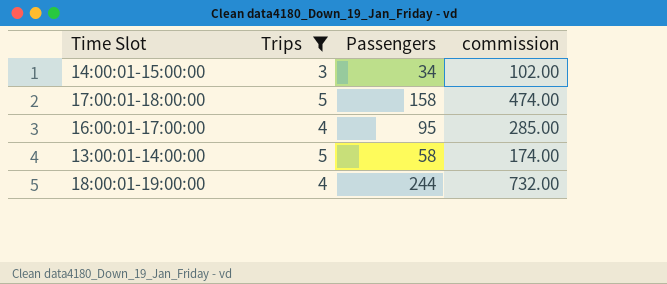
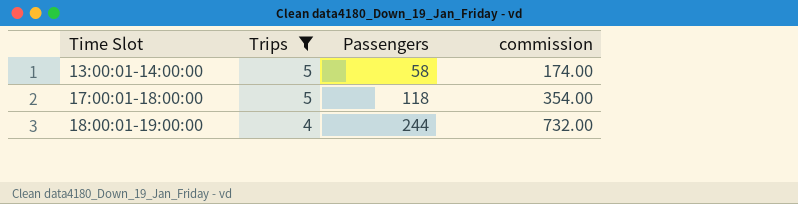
row order: none -> Time Slot ascending
row 14:00:01-15:00:00: 3 | 34 | 102.00 -> none
row 16:00:01-17:00:00: 4 | 95 | 285.00 -> none
17:00:01-18:00:00 | Passengers: 158 -> 118
17:00:01-18:00:00 | commission: 474.00 -> 354.00

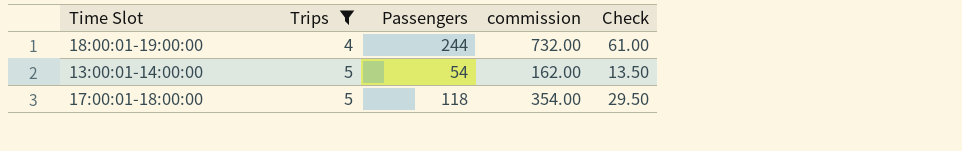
row order: Time Slot ascending -> Trips ascending
column Check | formula: none -> [Passengers] * 0.25
13:00:01-14:00:00 | Passengers: 58 -> 54
13:00:01-14:00:00 | commission: 174.00 -> 162.00

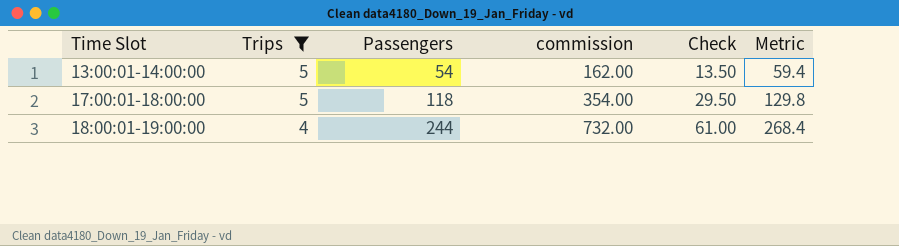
row order: Trips ascending -> Time Slot ascending
column Metric | formula: none -> [Passengers] * 1.1

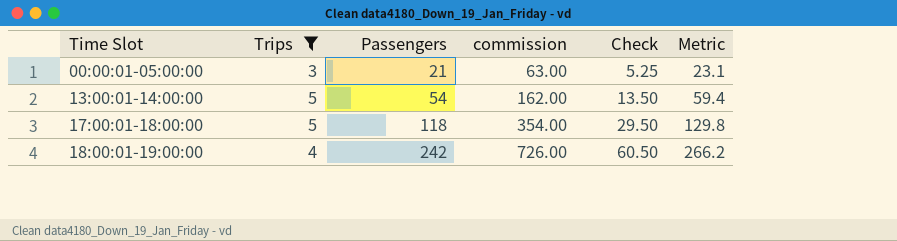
row 00:00:01-05:00:00: none -> 3 | 21 | 63.00 | 5.25 | 23.1
18:00:01-19:00:00 | Passengers: 244 -> 242
18:00:01-19:00:00 | commission: 732.00 -> 726.00
18:00:01-19:00:00 | Check: 61.00 -> 60.50
18:00:01-19:00:00 | Metric: 268.4 -> 266.2

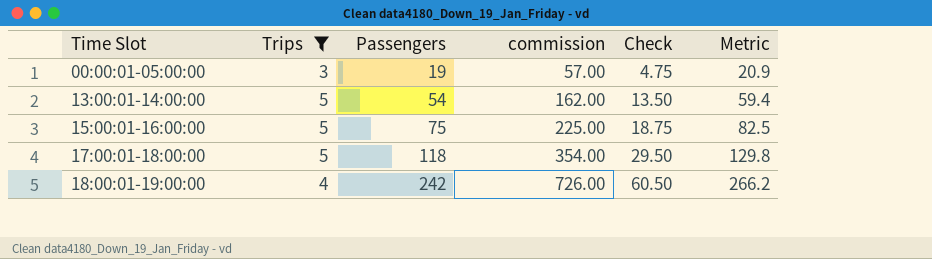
00:00:01-05:00:00 | Passengers: 21 -> 19
00:00:01-05:00:00 | commission: 63.00 -> 57.00
00:00:01-05:00:00 | Check: 5.25 -> 4.75
00:00:01-05:00:00 | Metric: 23.1 -> 20.9
row 15:00:01-16:00:00: none -> 5 | 75 | 225.00 | 18.75 | 82.5

